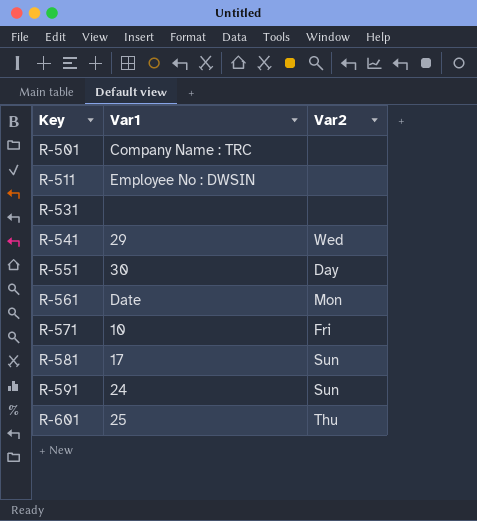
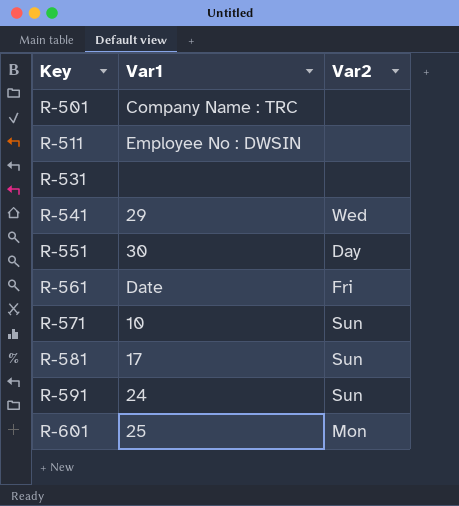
R-561 | Var2: Mon -> Fri
R-571 | Var2: Fri -> Sun
R-601 | Var2: Thu -> Mon

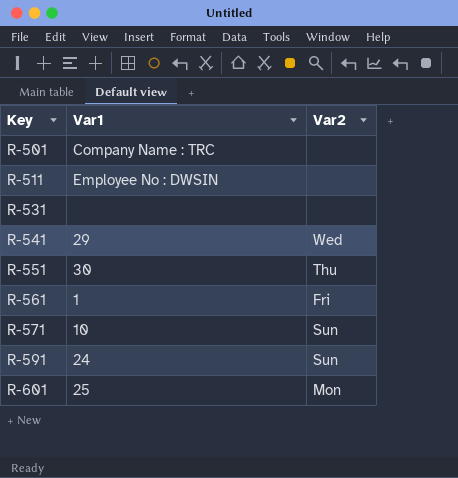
row R-581: 17 | Sun -> none
R-551 | Var2: Day -> Thu
R-561 | Var1: Date -> 1

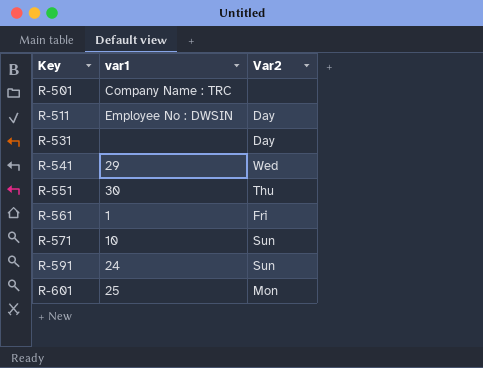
column name: Var1 -> var1
R-511 | Var2: none -> Day
R-531 | Var2: none -> Day

